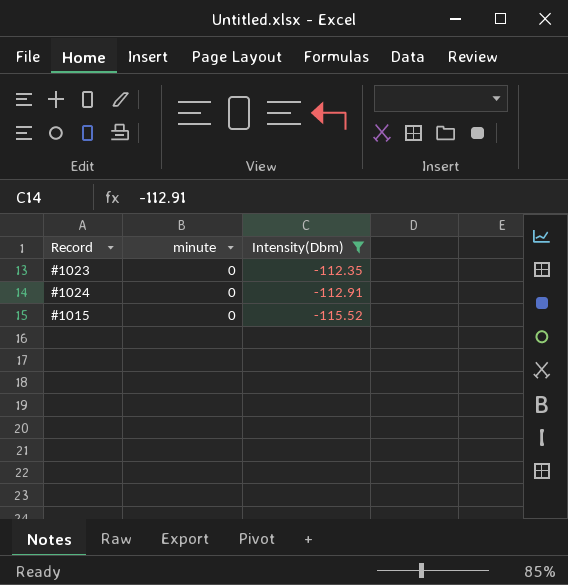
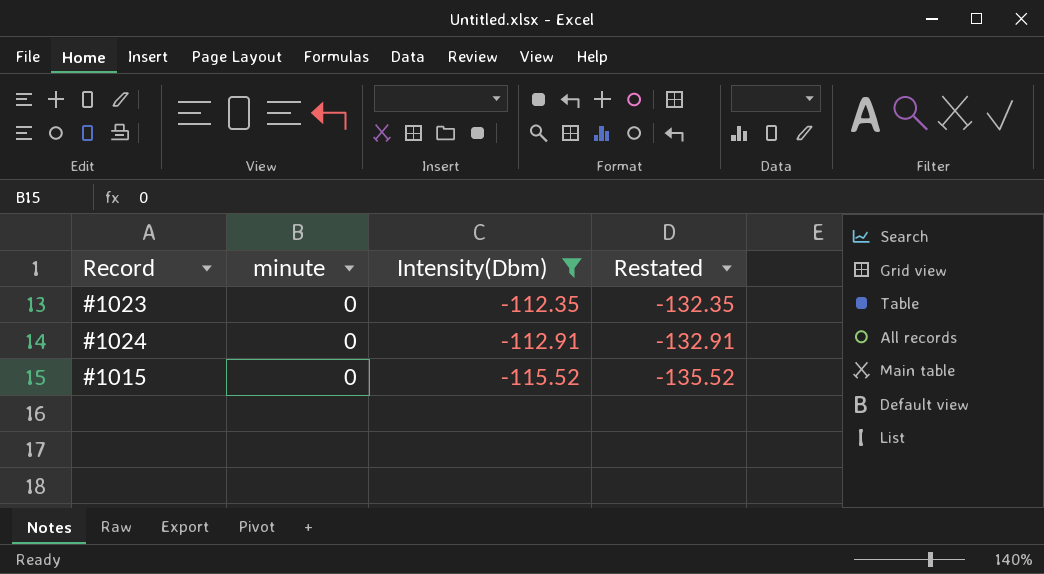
column Restated | formula: none -> [Intensity(Dbm)] - 20

